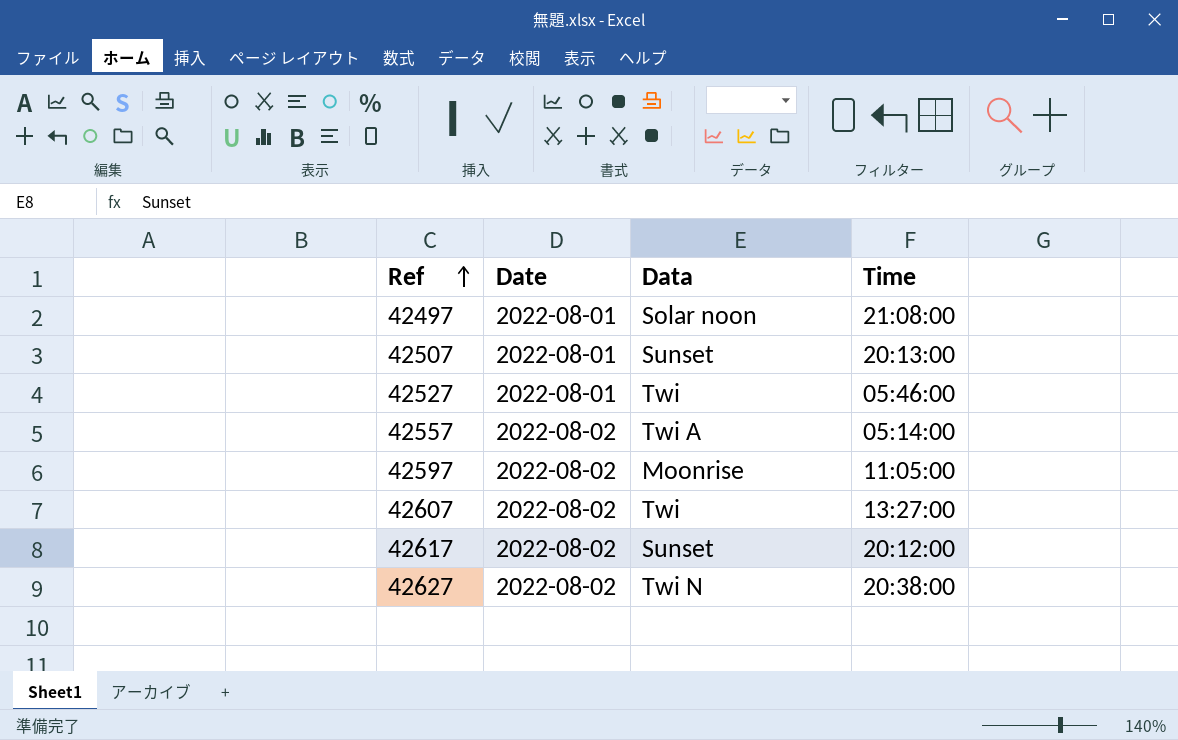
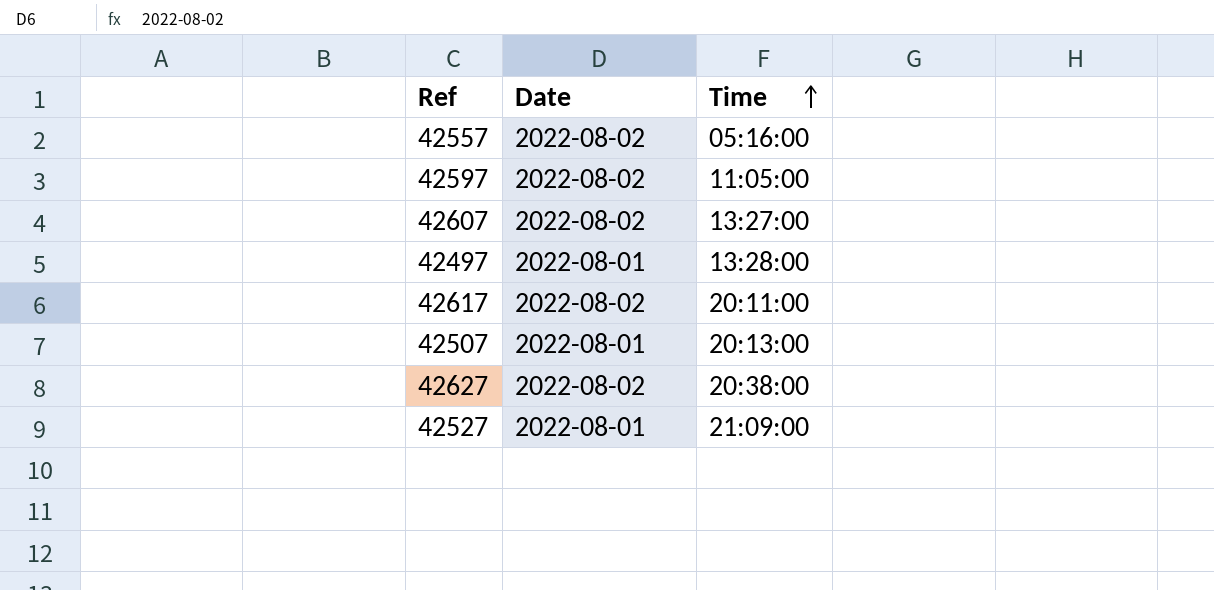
row order: Ref ascending -> Time ascending
column Data | position: 3 -> none
42557 | Time: 05:14:00 -> 05:16:00
42497 | Time: 21:08:00 -> 13:28:00
42617 | Time: 20:12:00 -> 20:11:00
42527 | Time: 05:46:00 -> 21:09:00

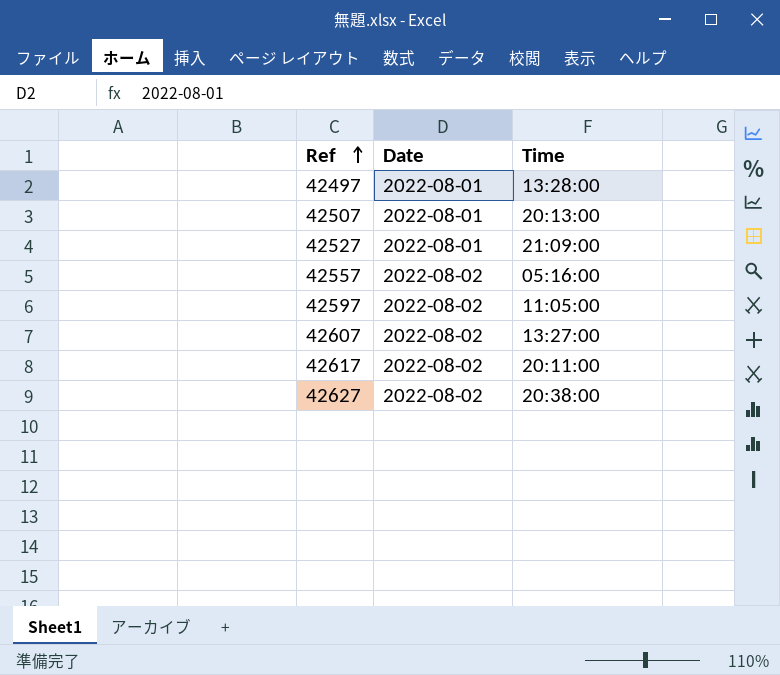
row order: Time ascending -> Ref ascending

